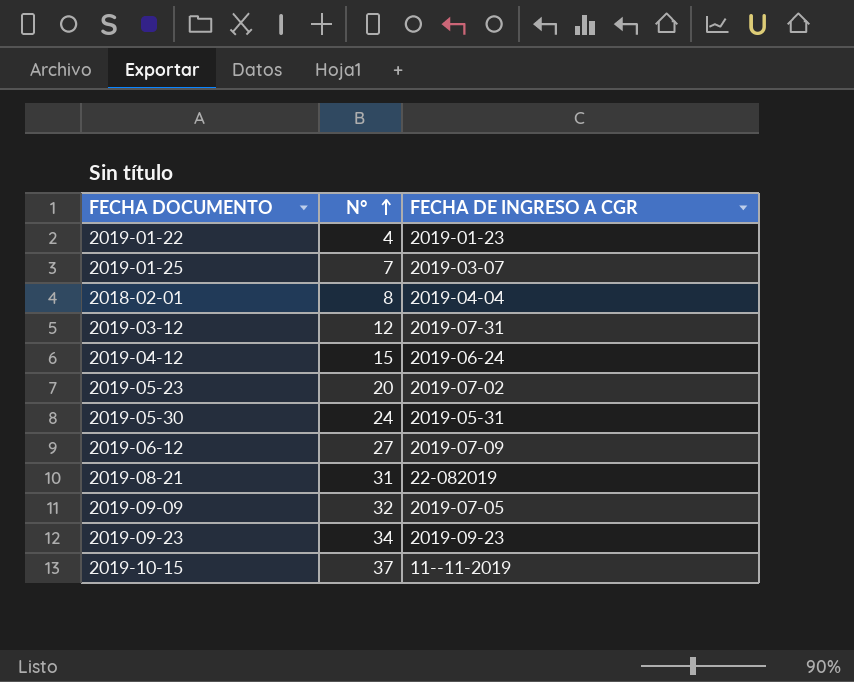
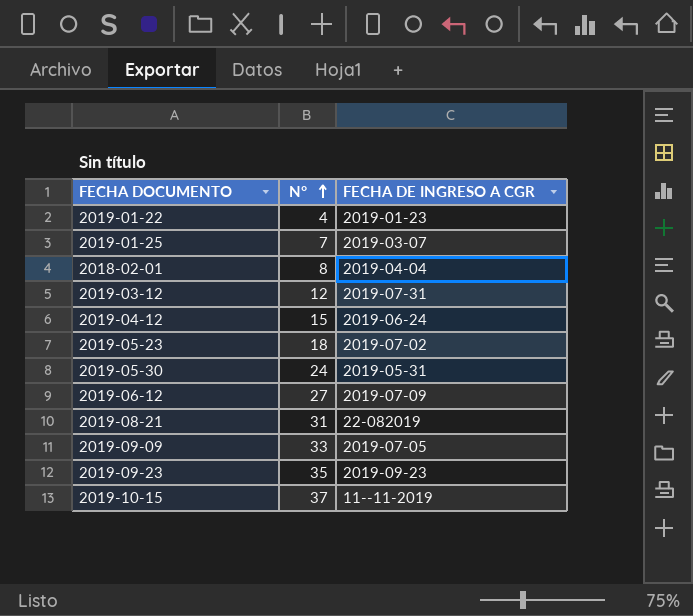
2019-05-23 | N°: 20 -> 18
2019-09-09 | N°: 32 -> 33
2019-09-23 | N°: 34 -> 35

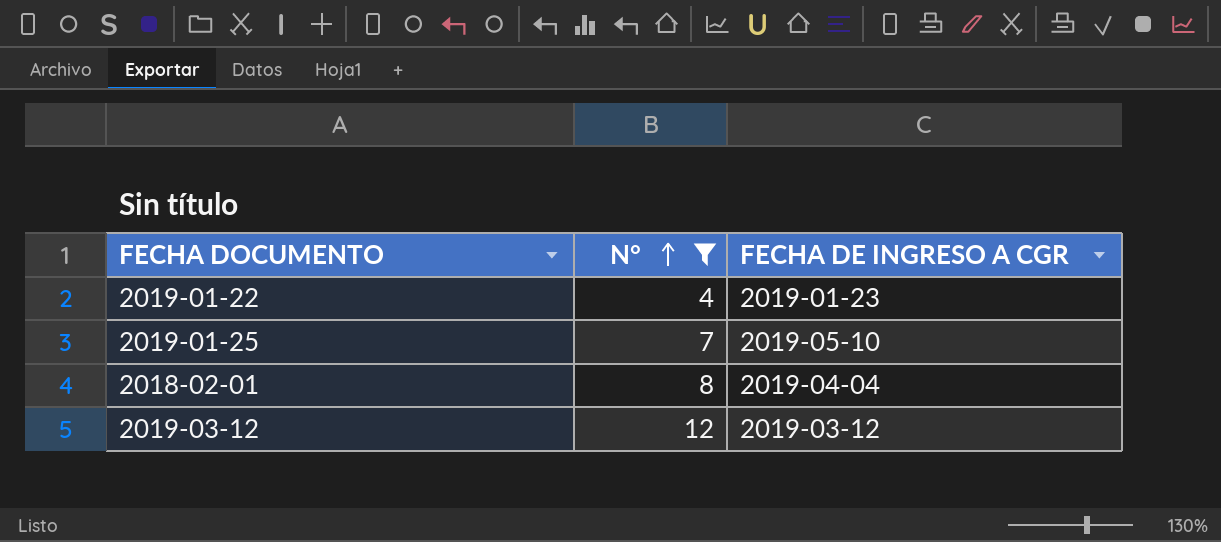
filter: none -> N° <= 12
2019-01-25 | FECHA DE INGRESO A CGR: 2019-03-07 -> 2019-05-10
2019-03-12 | FECHA DE INGRESO A CGR: 2019-07-31 -> 2019-03-12

